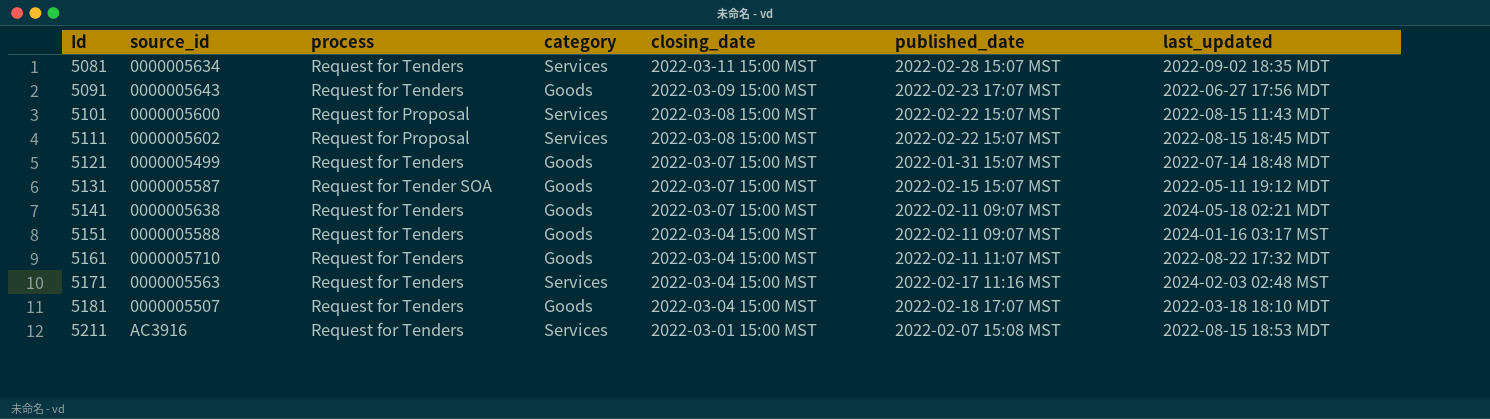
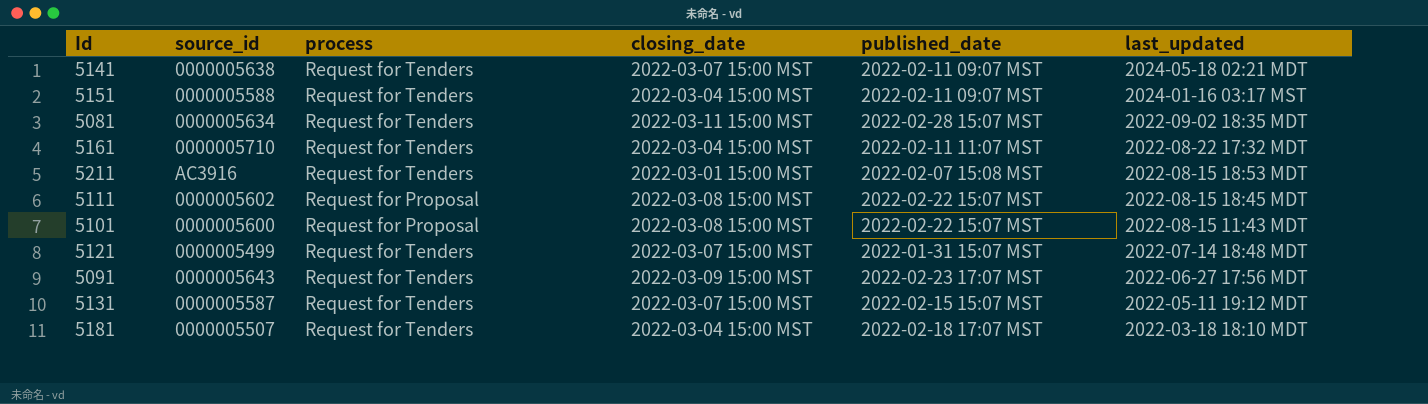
row order: Id ascending -> last_updated descending
column category | position: 4 -> none
row 5171: 0000005563 | Request for Tenders | Services | 2022-03-04 15:00 MST | 2022-02-17 11:16 MST | 2024-02-03 02:48 MST -> none
5131 | process: Request for Tender SOA -> Request for Tenders

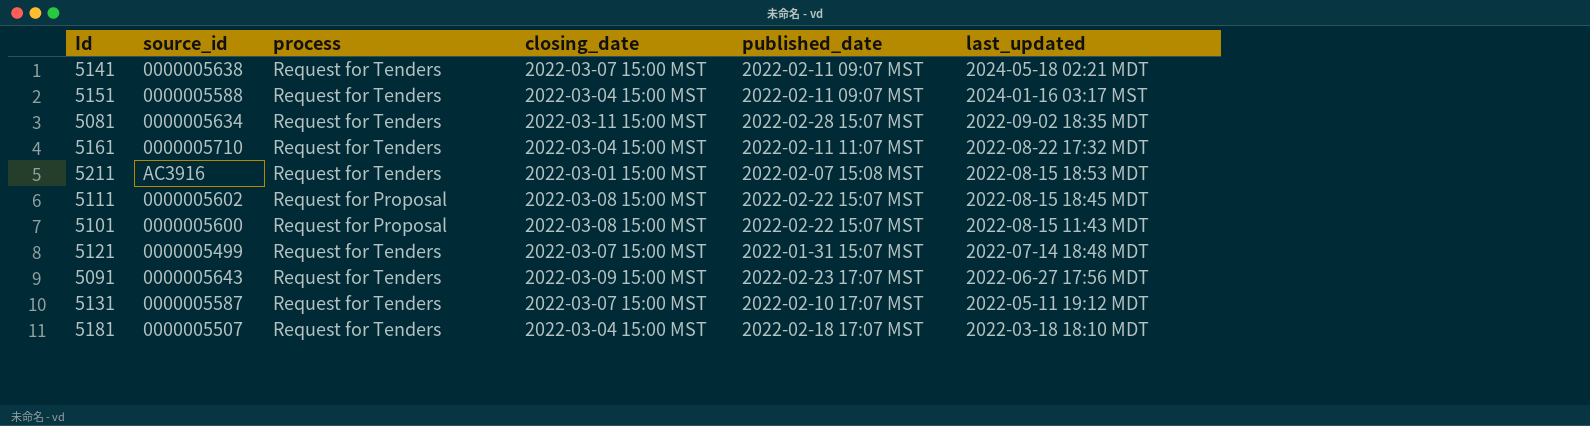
5131 | published_date: 2022-02-15 15:07 MST -> 2022-02-10 17:07 MST

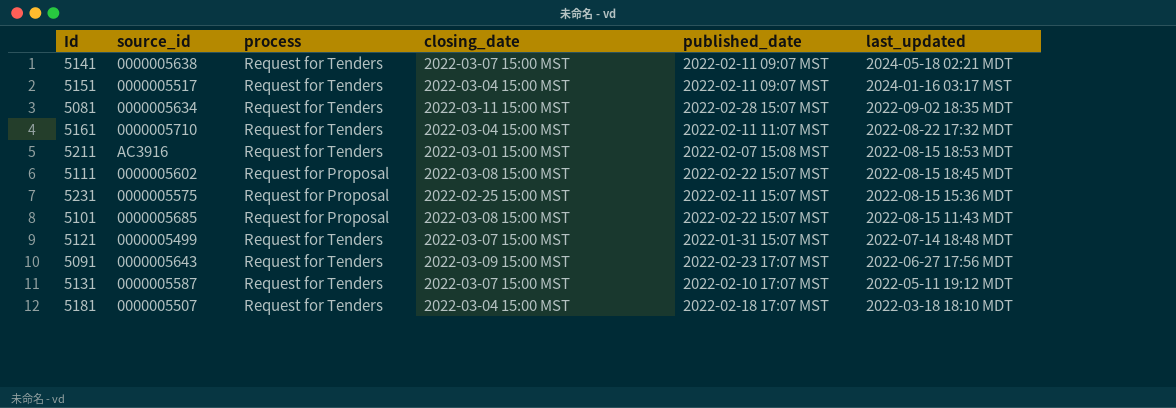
5151 | source_id: 0000005588 -> 0000005517
row 5231: none -> 0000005575 | Request for Proposal | 2022-02-25 15:00 MST | 2022-02-11 15:07 MST | 2022-08-15 15:36 MDT
5101 | source_id: 0000005600 -> 0000005685

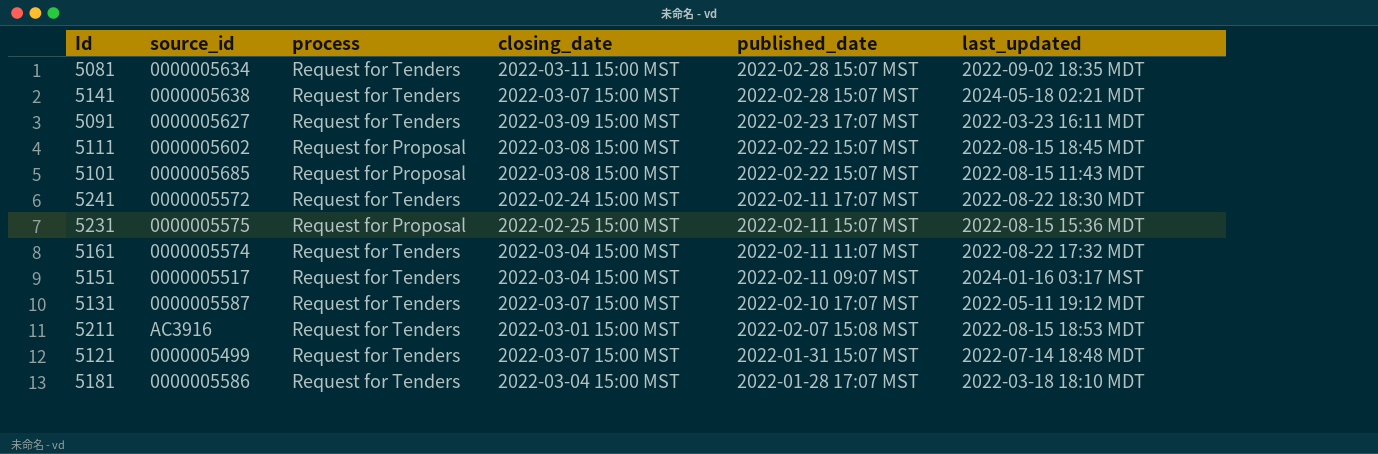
row order: last_updated descending -> published_date descending
5141 | published_date: 2022-02-11 09:07 MST -> 2022-02-28 15:07 MST
5091 | source_id: 0000005643 -> 0000005627
5091 | last_updated: 2022-06-27 17:56 MDT -> 2022-03-23 16:11 MDT
row 5241: none -> 0000005572 | Request for Tenders | 2022-02-24 15:00 MST | 2022-02-11 17:07 MST | 2022-08-22 18:30 MDT
5161 | source_id: 0000005710 -> 0000005574
5181 | source_id: 0000005507 -> 0000005586
5181 | published_date: 2022-02-18 17:07 MST -> 2022-01-28 17:07 MST

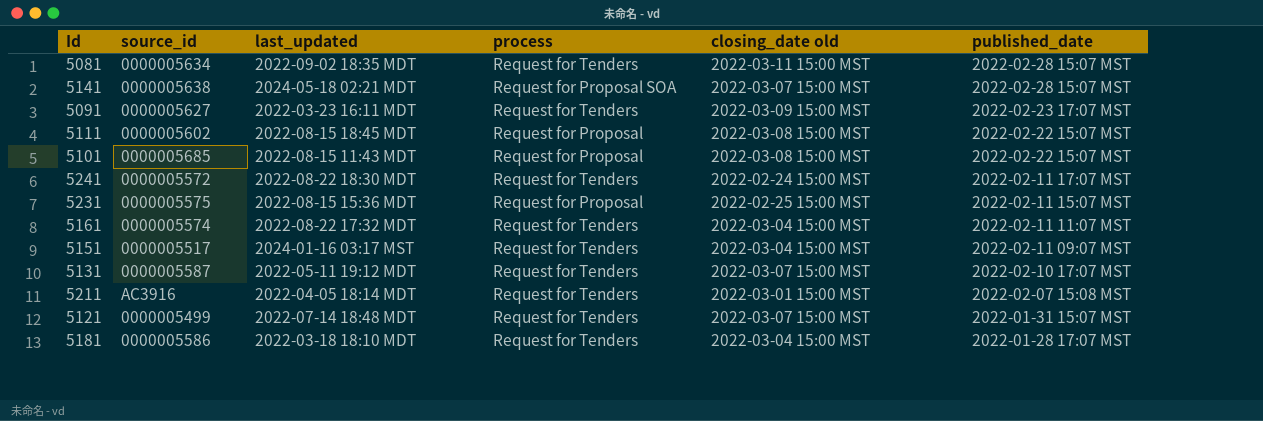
column last_updated | position: 6 -> 3
column name: closing_date -> closing_date old
5141 | process: Request for Tenders -> Request for Proposal SOA
5211 | last_updated: 2022-08-15 18:53 MDT -> 2022-04-05 18:14 MDT

